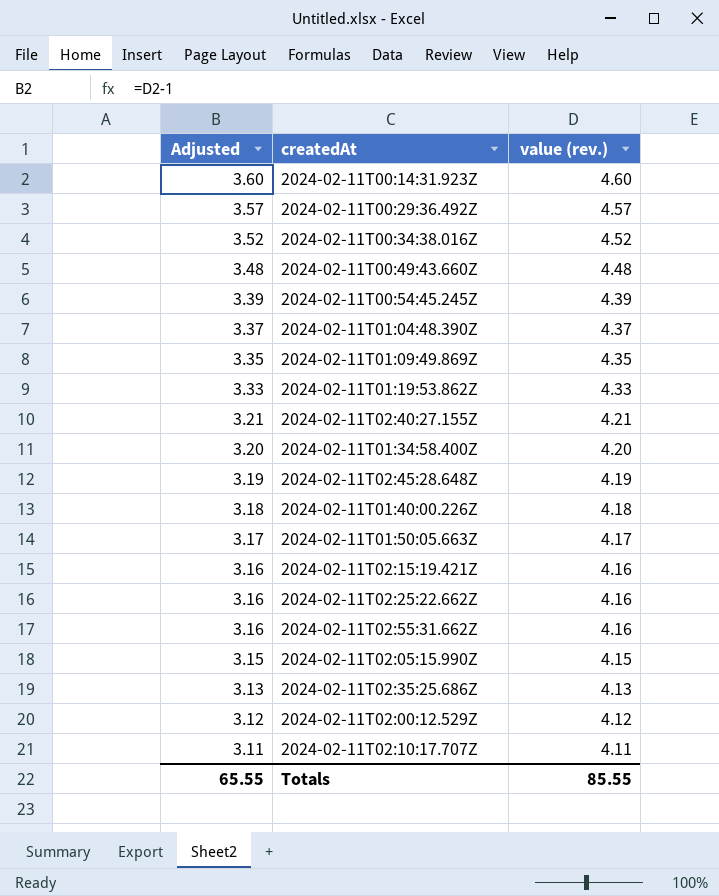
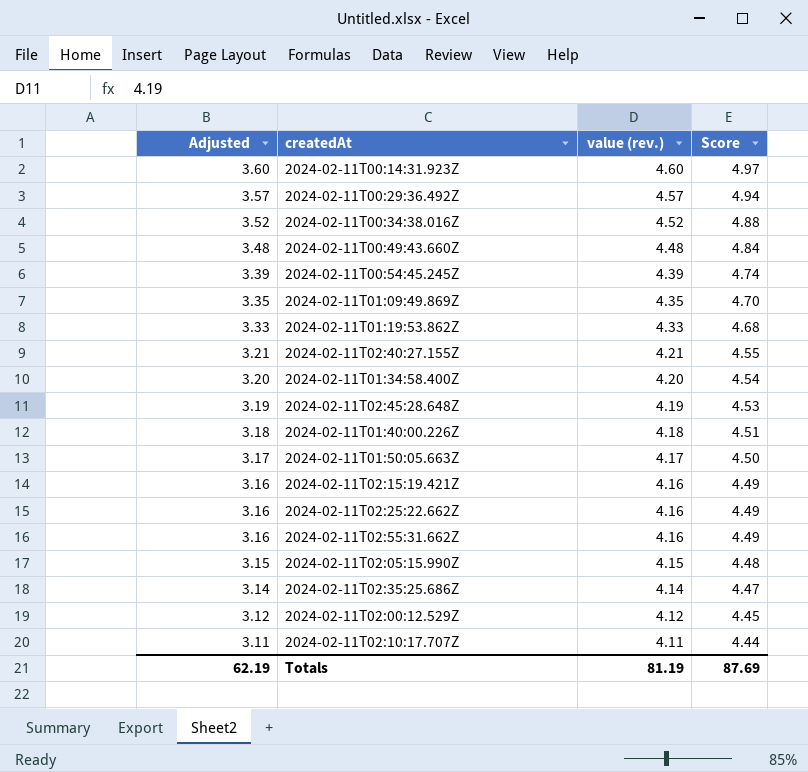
column Score | formula: none -> [value (rev.)] * 1.08
row 2024-02-11T01:04:48.390Z: 3.37 | 4.37 -> none
2024-02-11T02:35:25.686Z | Adjusted: 3.13 -> 3.14
2024-02-11T02:35:25.686Z | value (rev.): 4.13 -> 4.14
Totals | Adjusted: 65.55 -> 62.19
Totals | value (rev.): 85.55 -> 81.19

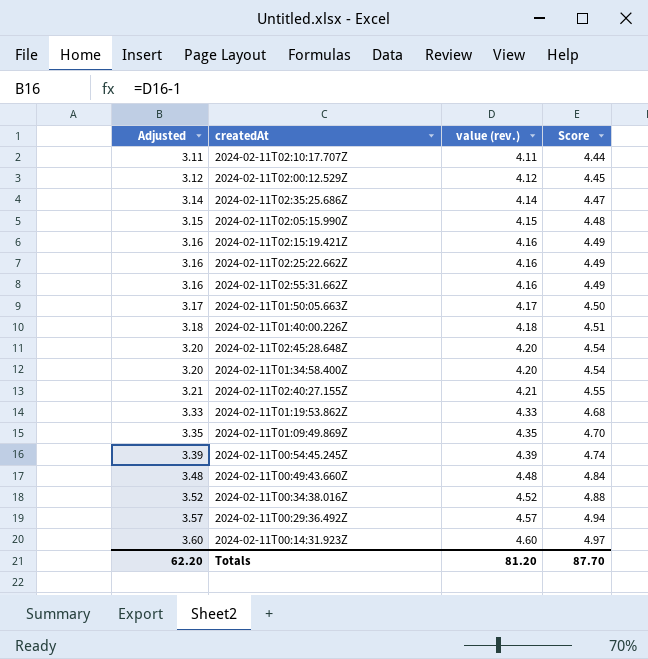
row order: Adjusted descending -> Adjusted ascending
2024-02-11T02:45:28.648Z | Adjusted: 3.19 -> 3.20
2024-02-11T02:45:28.648Z | value (rev.): 4.19 -> 4.20
2024-02-11T02:45:28.648Z | Score: 4.53 -> 4.54
Totals | Adjusted: 62.19 -> 62.20
Totals | value (rev.): 81.19 -> 81.20
Totals | Score: 87.69 -> 87.70

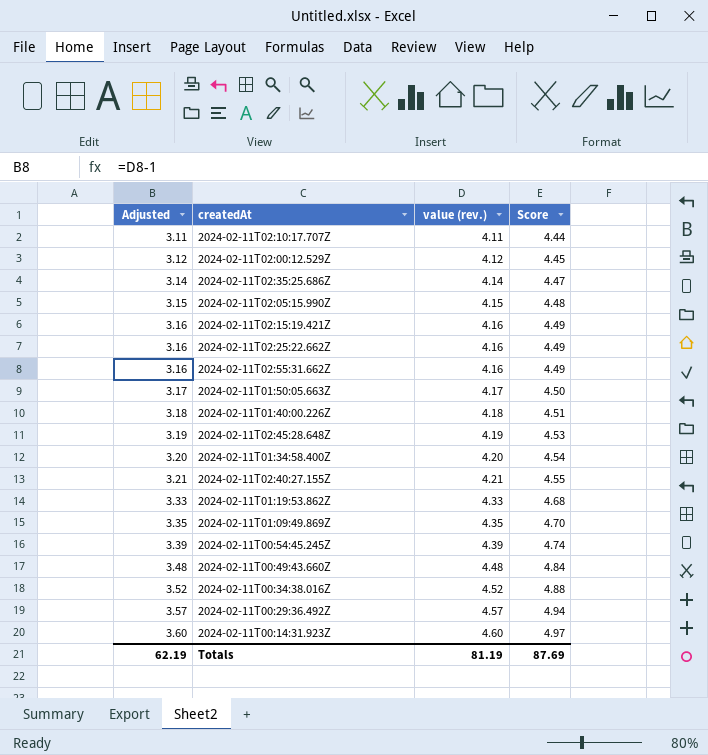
2024-02-11T02:45:28.648Z | Adjusted: 3.20 -> 3.19
2024-02-11T02:45:28.648Z | value (rev.): 4.20 -> 4.19
2024-02-11T02:45:28.648Z | Score: 4.54 -> 4.53
Totals | Adjusted: 62.20 -> 62.19
Totals | value (rev.): 81.20 -> 81.19
Totals | Score: 87.70 -> 87.69

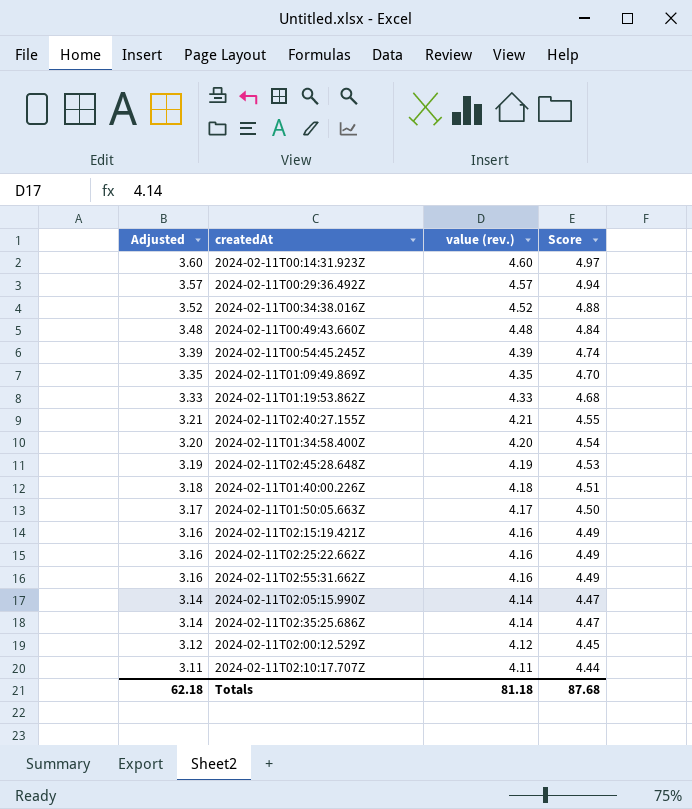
row order: Adjusted ascending -> Adjusted descending
2024-02-11T02:05:15.990Z | Adjusted: 3.15 -> 3.14
2024-02-11T02:05:15.990Z | value (rev.): 4.15 -> 4.14
2024-02-11T02:05:15.990Z | Score: 4.48 -> 4.47
Totals | Adjusted: 62.19 -> 62.18
Totals | value (rev.): 81.19 -> 81.18
Totals | Score: 87.69 -> 87.68

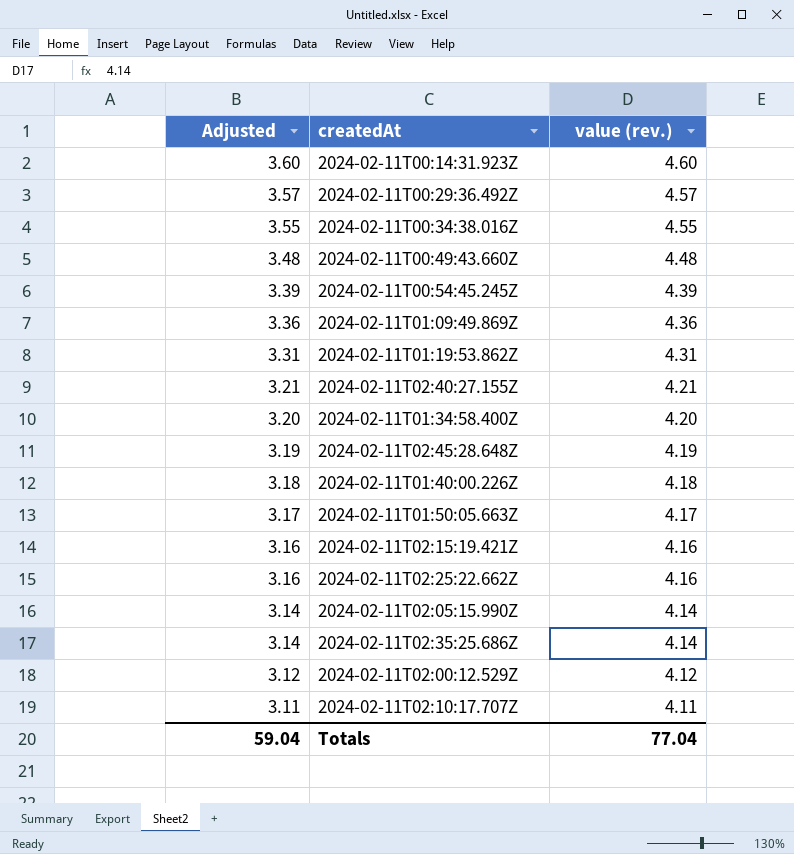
column Score | formula: [value (rev.)] * 1.08 -> none
row 2024-02-11T02:55:31.662Z: 3.16 | 4.16 | 4.49 -> none
2024-02-11T00:34:38.016Z | Adjusted: 3.52 -> 3.55
2024-02-11T00:34:38.016Z | value (rev.): 4.52 -> 4.55
2024-02-11T01:09:49.869Z | Adjusted: 3.35 -> 3.36
2024-02-11T01:09:49.869Z | value (rev.): 4.35 -> 4.36
2024-02-11T01:19:53.862Z | Adjusted: 3.33 -> 3.31
2024-02-11T01:19:53.862Z | value (rev.): 4.33 -> 4.31
Totals | Adjusted: 62.18 -> 59.04
Totals | value (rev.): 81.18 -> 77.04

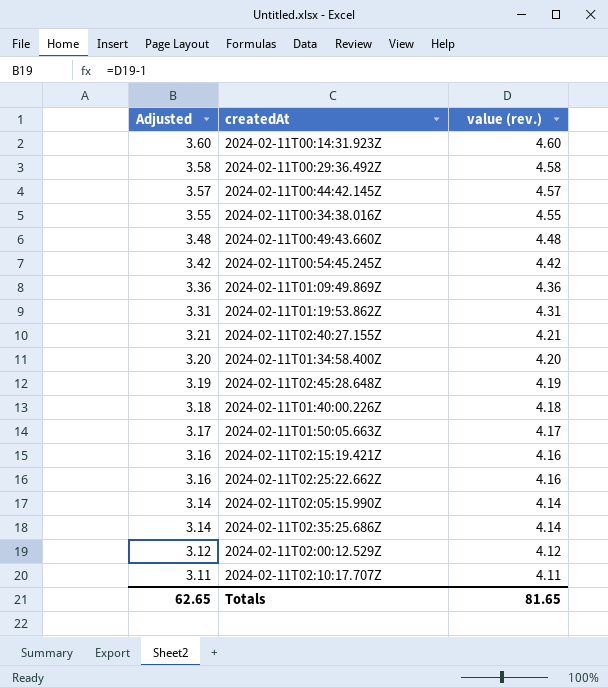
2024-02-11T00:29:36.492Z | Adjusted: 3.57 -> 3.58
2024-02-11T00:29:36.492Z | value (rev.): 4.57 -> 4.58
row 2024-02-11T00:44:42.145Z: none -> 3.57 | 4.57
2024-02-11T00:54:45.245Z | Adjusted: 3.39 -> 3.42
2024-02-11T00:54:45.245Z | value (rev.): 4.39 -> 4.42
Totals | Adjusted: 59.04 -> 62.65
Totals | value (rev.): 77.04 -> 81.65

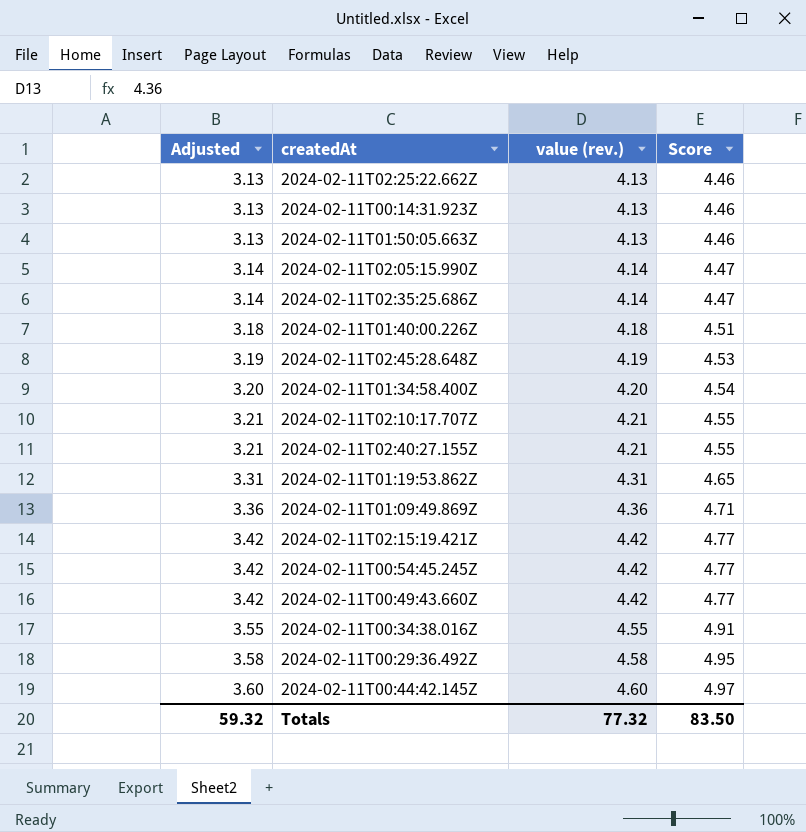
row order: Adjusted descending -> Adjusted ascending
column Score | formula: none -> [value (rev.)] * 1.08
row 2024-02-11T02:00:12.529Z: 3.12 | 4.12 -> none
2024-02-11T02:25:22.662Z | Adjusted: 3.16 -> 3.13
2024-02-11T02:25:22.662Z | value (rev.): 4.16 -> 4.13
2024-02-11T00:14:31.923Z | Adjusted: 3.60 -> 3.13
2024-02-11T00:14:31.923Z | value (rev.): 4.60 -> 4.13
2024-02-11T01:50:05.663Z | Adjusted: 3.17 -> 3.13
2024-02-11T01:50:05.663Z | value (rev.): 4.17 -> 4.13
2024-02-11T02:10:17.707Z | Adjusted: 3.11 -> 3.21
2024-02-11T02:10:17.707Z | value (rev.): 4.11 -> 4.21
2024-02-11T02:15:19.421Z | Adjusted: 3.16 -> 3.42
2024-02-11T02:15:19.421Z | value (rev.): 4.16 -> 4.42
2024-02-11T00:49:43.660Z | Adjusted: 3.48 -> 3.42
2024-02-11T00:49:43.660Z | value (rev.): 4.48 -> 4.42
2024-02-11T00:44:42.145Z | Adjusted: 3.57 -> 3.60
2024-02-11T00:44:42.145Z | value (rev.): 4.57 -> 4.60
Totals | Adjusted: 62.65 -> 59.32
Totals | value (rev.): 81.65 -> 77.32

